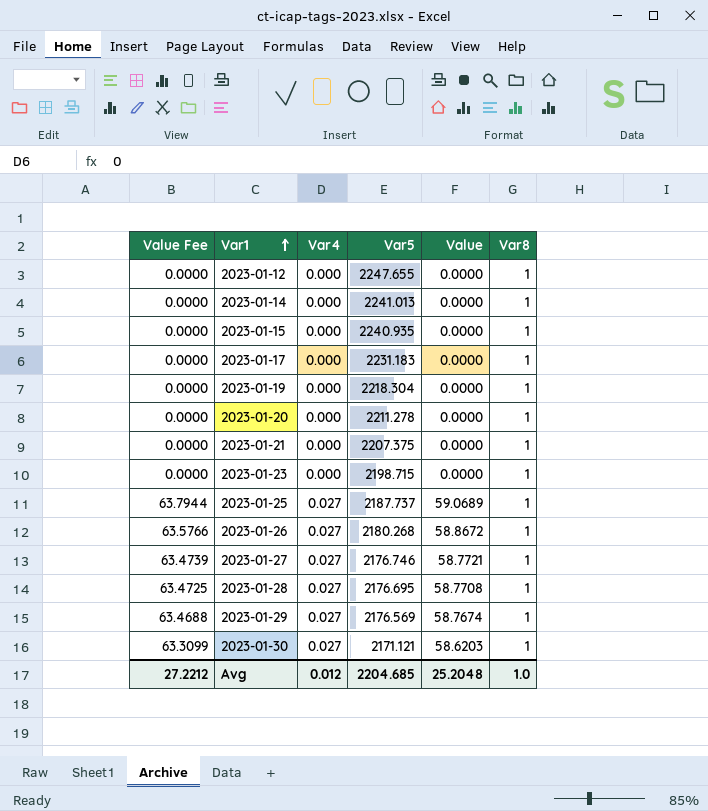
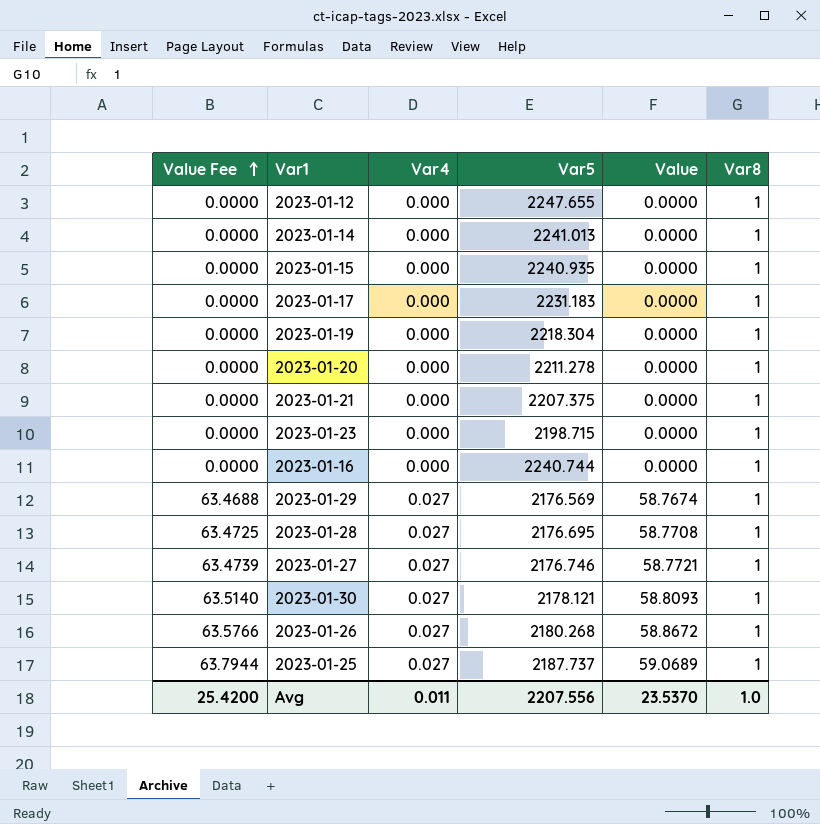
row order: Var1 ascending -> Value Fee ascending
row 2023-01-16: none -> 0.0000 | 0.000 | 2240.744 | 0.0000 | 1
2023-01-30 | Value Fee: 63.3099 -> 63.5140
2023-01-30 | Var5: 2171.121 -> 2178.121
2023-01-30 | Value: 58.6203 -> 58.8093
Avg | Value Fee: 27.2212 -> 25.4200
Avg | Var4: 0.012 -> 0.011
Avg | Var5: 2204.685 -> 2207.556
Avg | Value: 25.2048 -> 23.5370

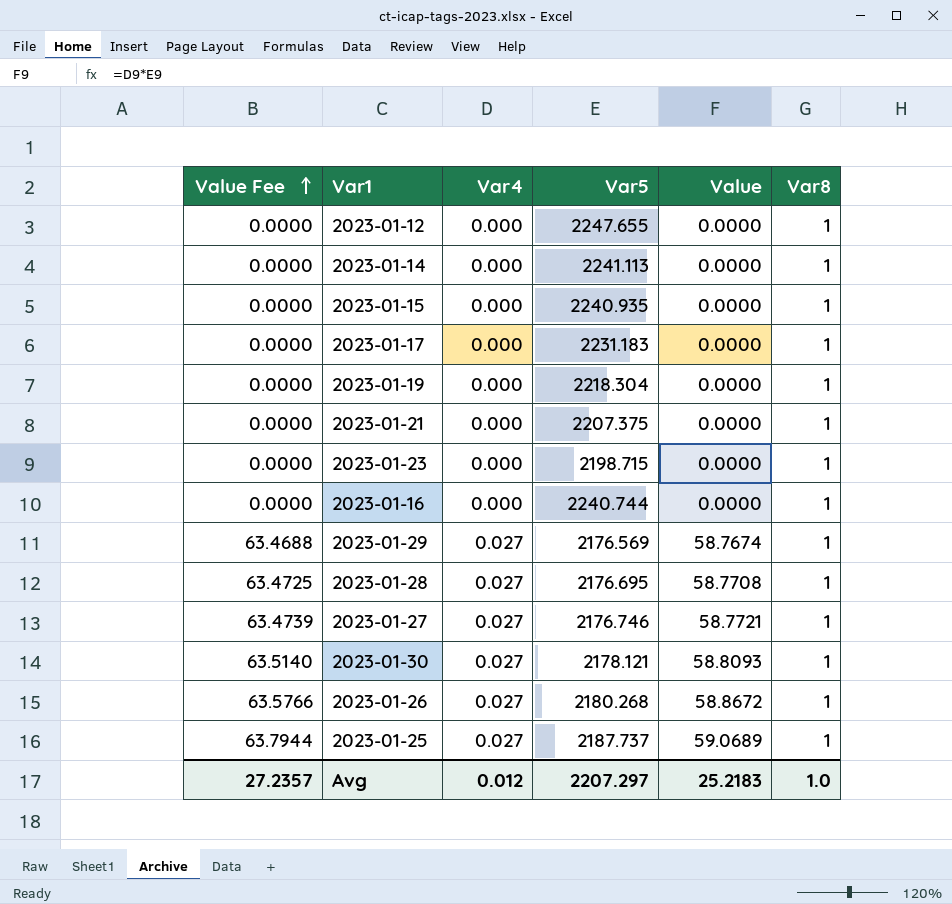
row 2023-01-20: 0.0000 | 0.000 | 2211.278 | 0.0000 | 1 -> none
2023-01-14 | Var5: 2241.013 -> 2241.113
Avg | Value Fee: 25.4200 -> 27.2357
Avg | Var4: 0.011 -> 0.012
Avg | Var5: 2207.556 -> 2207.297
Avg | Value: 23.5370 -> 25.2183

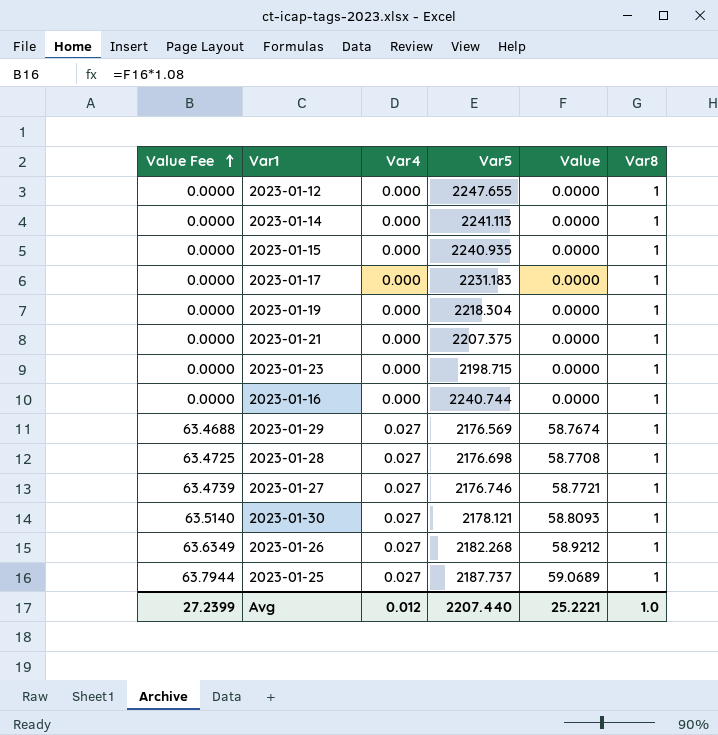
2023-01-28 | Var5: 2176.695 -> 2176.698
2023-01-26 | Value Fee: 63.5766 -> 63.6349
2023-01-26 | Var5: 2180.268 -> 2182.268
2023-01-26 | Value: 58.8672 -> 58.9212
Avg | Value Fee: 27.2357 -> 27.2399
Avg | Var5: 2207.297 -> 2207.440
Avg | Value: 25.2183 -> 25.2221

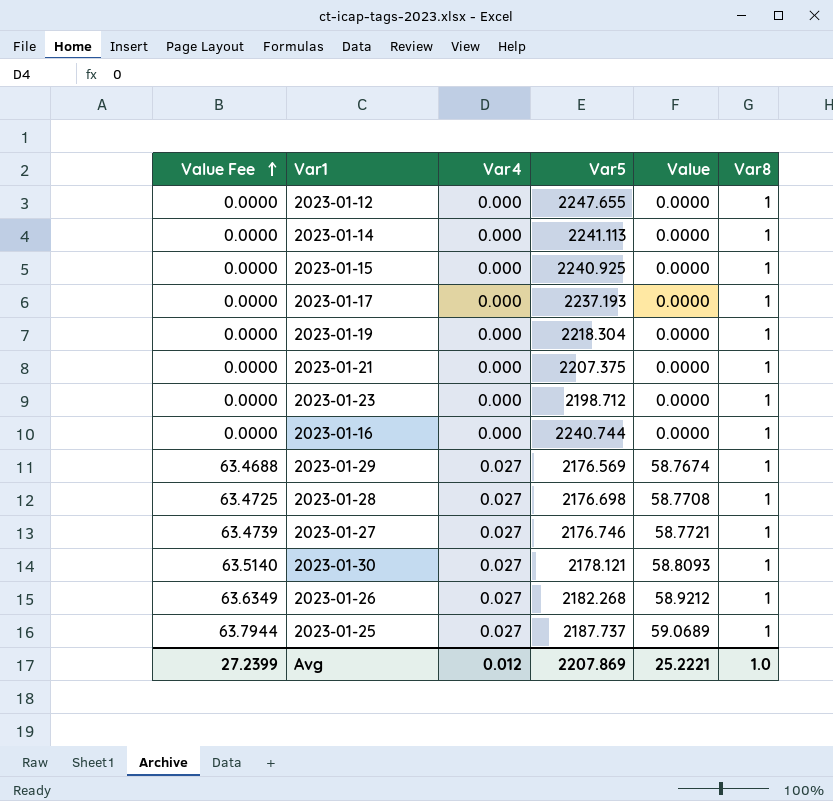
2023-01-15 | Var5: 2240.935 -> 2240.925
2023-01-17 | Var5: 2231.183 -> 2237.193
2023-01-23 | Var5: 2198.715 -> 2198.712
Avg | Var5: 2207.440 -> 2207.869

